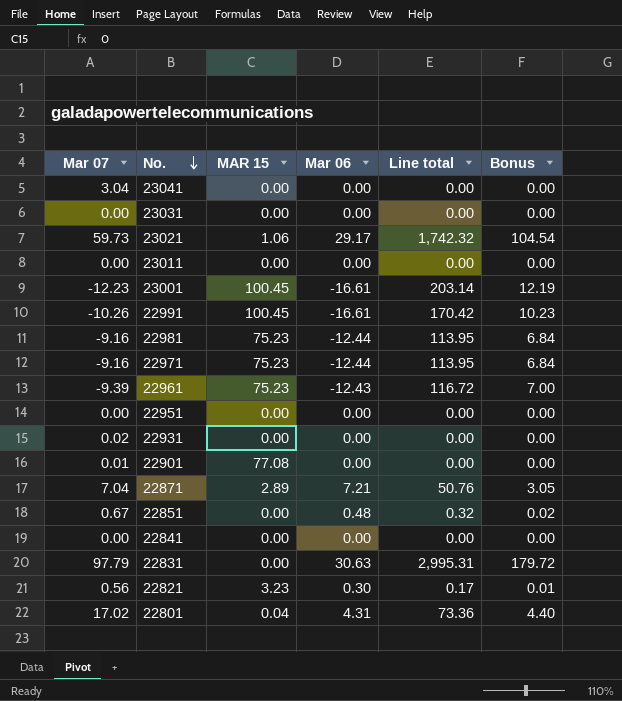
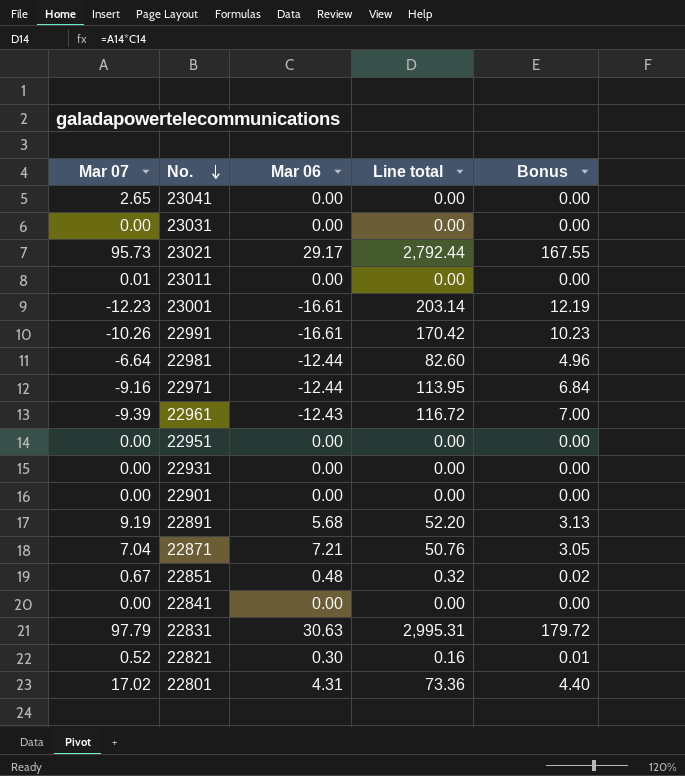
column MAR 15 | position: 3 -> none
23041 | Mar 07: 3.04 -> 2.65
23021 | Mar 07: 59.73 -> 95.73
23021 | Line total: 1,742.32 -> 2,792.44
23021 | Bonus: 104.54 -> 167.55
23011 | Mar 07: 0.00 -> 0.01
22981 | Mar 07: -9.16 -> -6.64
22981 | Line total: 113.95 -> 82.60
22981 | Bonus: 6.84 -> 4.96
22931 | Mar 07: 0.02 -> 0.00
22901 | Mar 07: 0.01 -> 0.00
row 22891: none -> 9.19 | 5.68 | 52.20 | 3.13
22821 | Mar 07: 0.56 -> 0.52
22821 | Line total: 0.17 -> 0.16

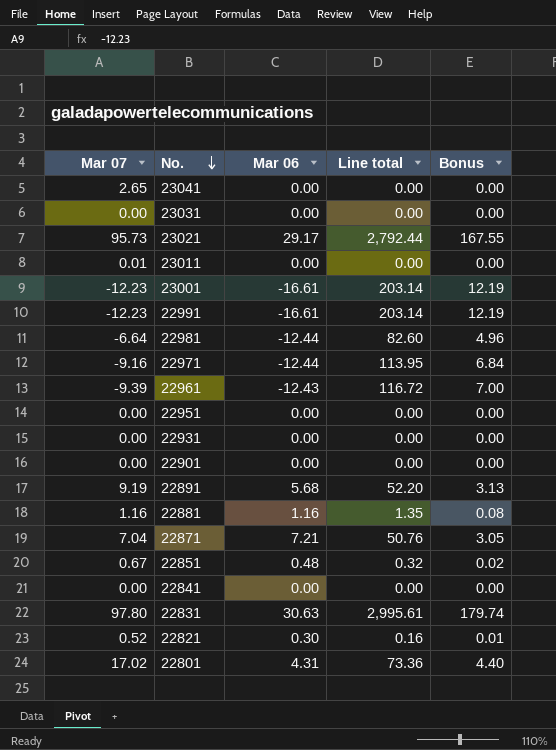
22991 | Mar 07: -10.26 -> -12.23
22991 | Line total: 170.42 -> 203.14
22991 | Bonus: 10.23 -> 12.19
row 22881: none -> 1.16 | 1.16 | 1.35 | 0.08
22831 | Mar 07: 97.79 -> 97.80
22831 | Line total: 2,995.31 -> 2,995.61
22831 | Bonus: 179.72 -> 179.74

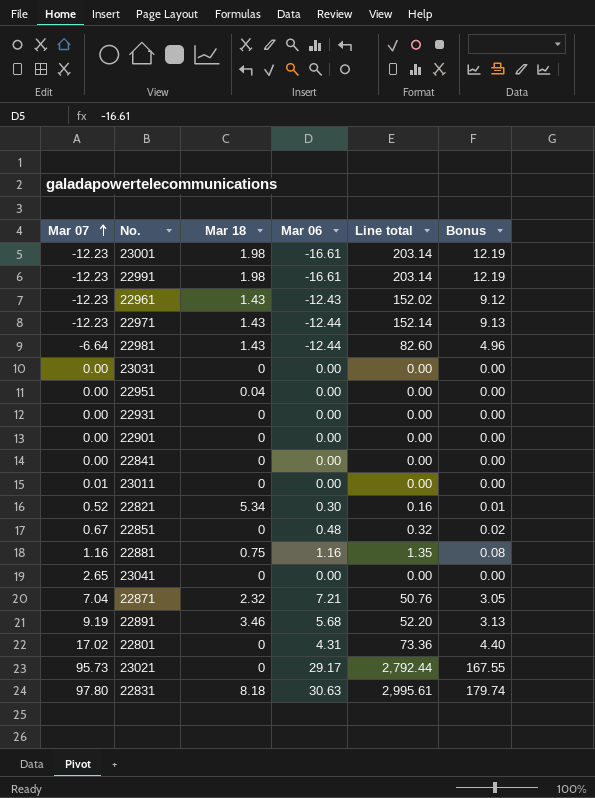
row order: No. descending -> Mar 07 ascending
column Mar 18 | position: none -> 3
22961 | Mar 07: -9.39 -> -12.23
22961 | Line total: 116.72 -> 152.02
22961 | Bonus: 7.00 -> 9.12
22971 | Mar 07: -9.16 -> -12.23
22971 | Line total: 113.95 -> 152.14
22971 | Bonus: 6.84 -> 9.13

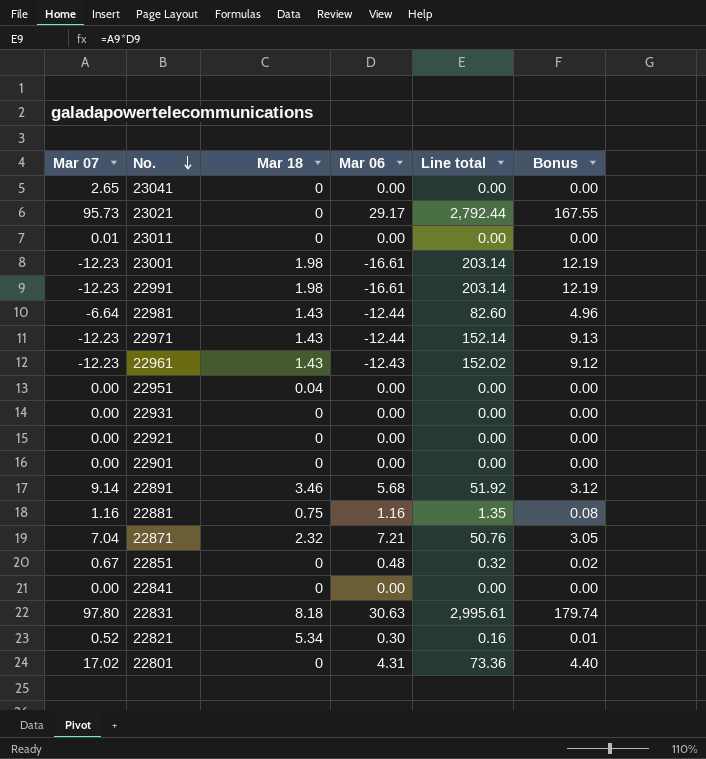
row order: Mar 07 ascending -> No. descending
row 23031: 0.00 | 0 | 0.00 | 0.00 | 0.00 -> none
row 22921: none -> 0.00 | 0 | 0.00 | 0.00 | 0.00
22891 | Mar 07: 9.19 -> 9.14
22891 | Line total: 52.20 -> 51.92
22891 | Bonus: 3.13 -> 3.12

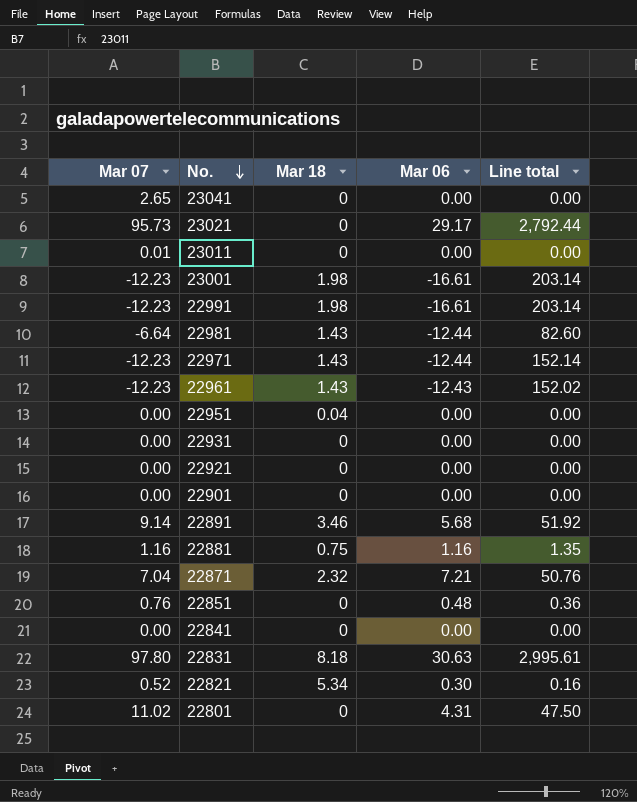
column Bonus | formula: [Line total] * 0.06 -> none
22851 | Mar 07: 0.67 -> 0.76
22851 | Line total: 0.32 -> 0.36
22801 | Mar 07: 17.02 -> 11.02
22801 | Line total: 73.36 -> 47.50

